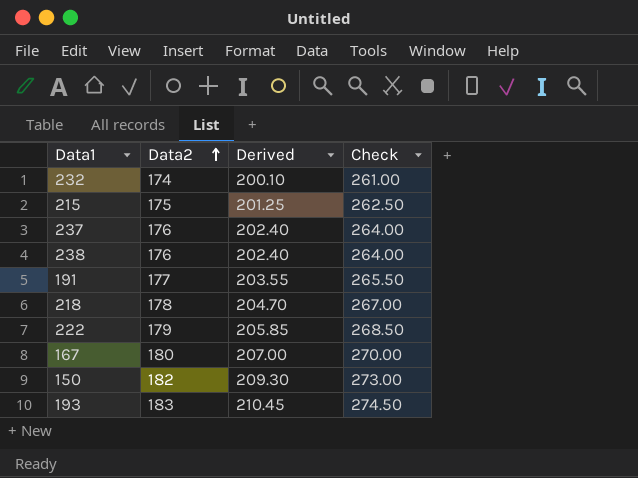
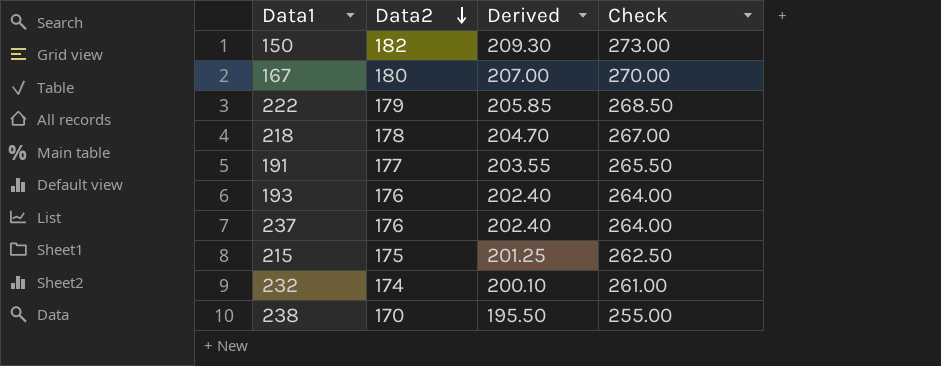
row order: Data2 ascending -> Data2 descending
193 | Data2: 183 -> 176
193 | Derived: 210.45 -> 202.40
193 | Check: 274.50 -> 264.00
238 | Data2: 176 -> 170
238 | Derived: 202.40 -> 195.50
238 | Check: 264.00 -> 255.00

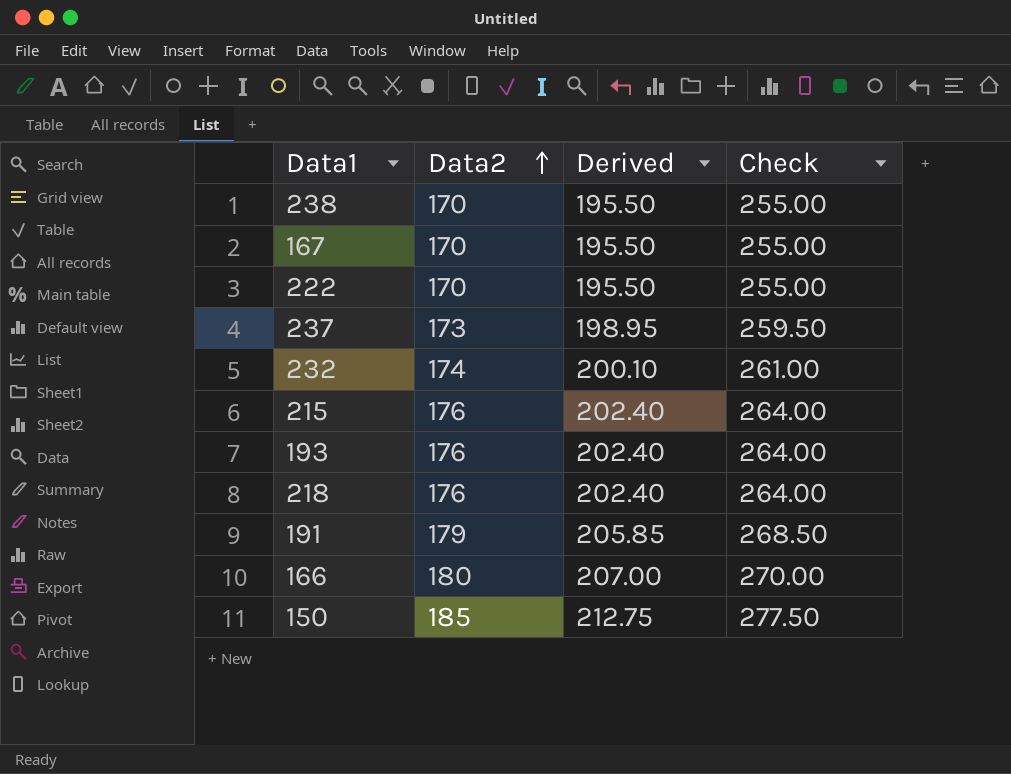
row order: Data2 descending -> Data2 ascending
167 | Data2: 180 -> 170
167 | Derived: 207.00 -> 195.50
167 | Check: 270.00 -> 255.00
222 | Data2: 179 -> 170
222 | Derived: 205.85 -> 195.50
222 | Check: 268.50 -> 255.00
237 | Data2: 176 -> 173
237 | Derived: 202.40 -> 198.95
237 | Check: 264.00 -> 259.50
215 | Data2: 175 -> 176
215 | Derived: 201.25 -> 202.40
215 | Check: 262.50 -> 264.00
218 | Data2: 178 -> 176
218 | Derived: 204.70 -> 202.40
218 | Check: 267.00 -> 264.00
191 | Data2: 177 -> 179
191 | Derived: 203.55 -> 205.85
191 | Check: 265.50 -> 268.50
row 166: none -> 180 | 207.00 | 270.00
150 | Data2: 182 -> 185
150 | Derived: 209.30 -> 212.75
150 | Check: 273.00 -> 277.50

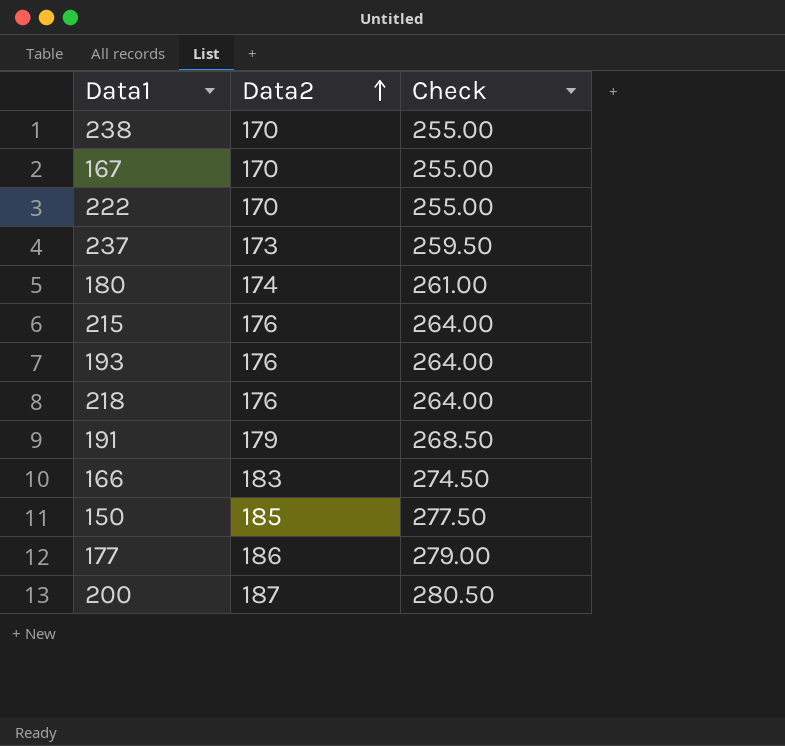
column Derived | formula: [Data2] * 1.15 -> none
row 232: 174 | 200.10 | 261.00 -> none
row 180: none -> 174 | 261.00
166 | Data2: 180 -> 183
166 | Check: 270.00 -> 274.50
row 177: none -> 186 | 279.00
row 200: none -> 187 | 280.50

